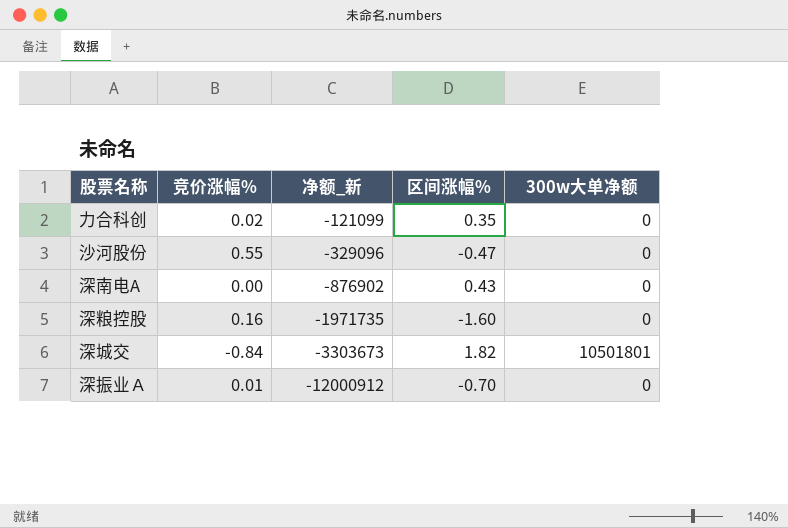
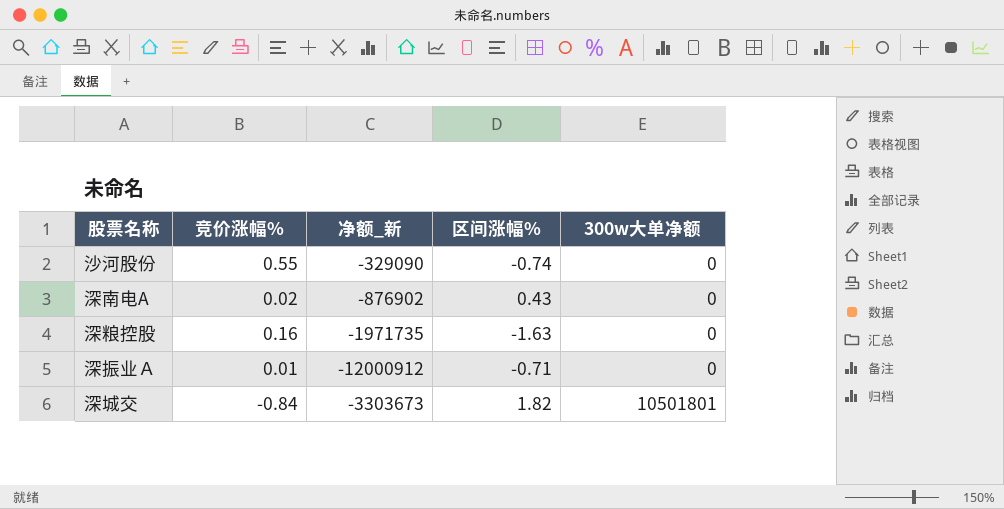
row order: 净额_新 descending -> 300w大单净额 ascending
row 力合科创: 0.02 | -121099 | 0.35 | 0 -> none
沙河股份 | 净额_新: -329096 -> -329090
沙河股份 | 区间涨幅%: -0.47 -> -0.74
深南电A | 竞价涨幅%: 0.00 -> 0.02
深粮控股 | 区间涨幅%: -1.60 -> -1.63
深振业Ａ | 区间涨幅%: -0.70 -> -0.71

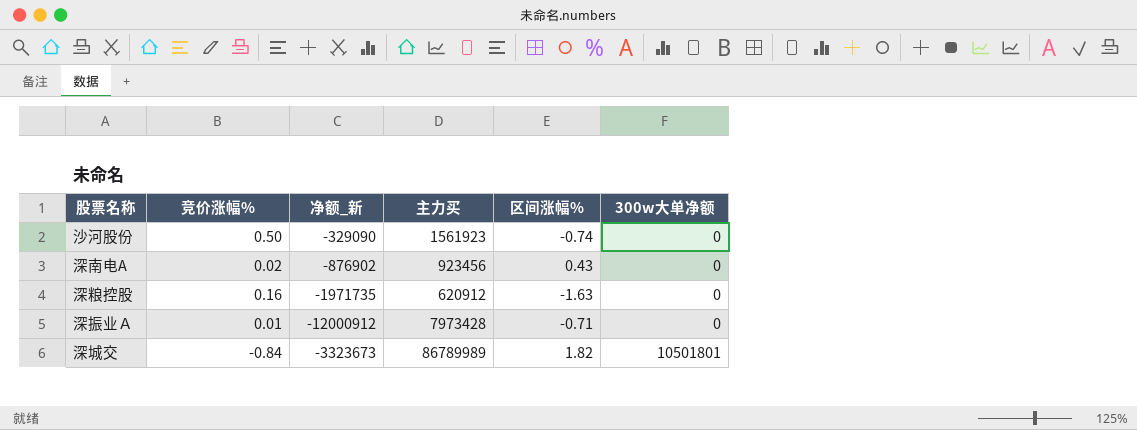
column 主力买 | position: none -> 4
沙河股份 | 竞价涨幅%: 0.55 -> 0.50
深城交 | 净额_新: -3303673 -> -3323673

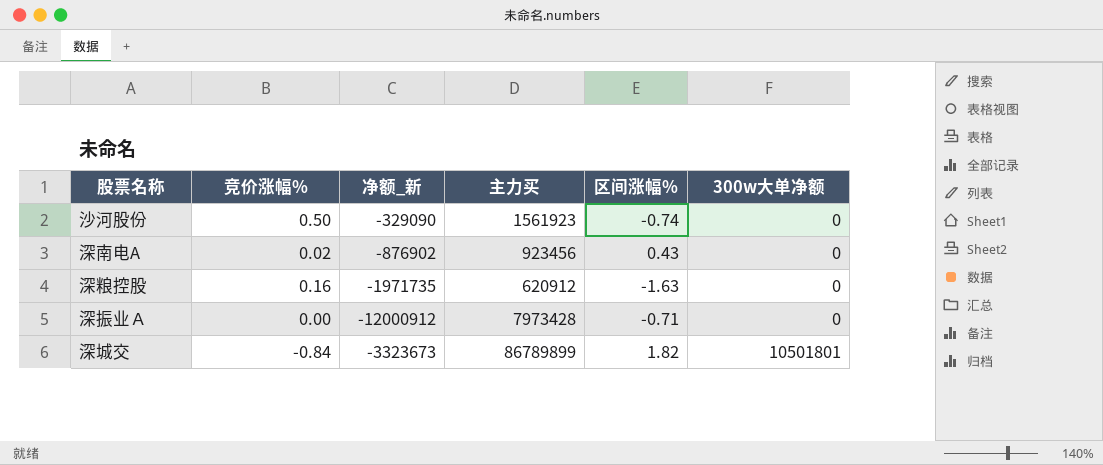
深振业Ａ | 竞价涨幅%: 0.01 -> 0.00
深城交 | 主力买: 86789989 -> 86789899

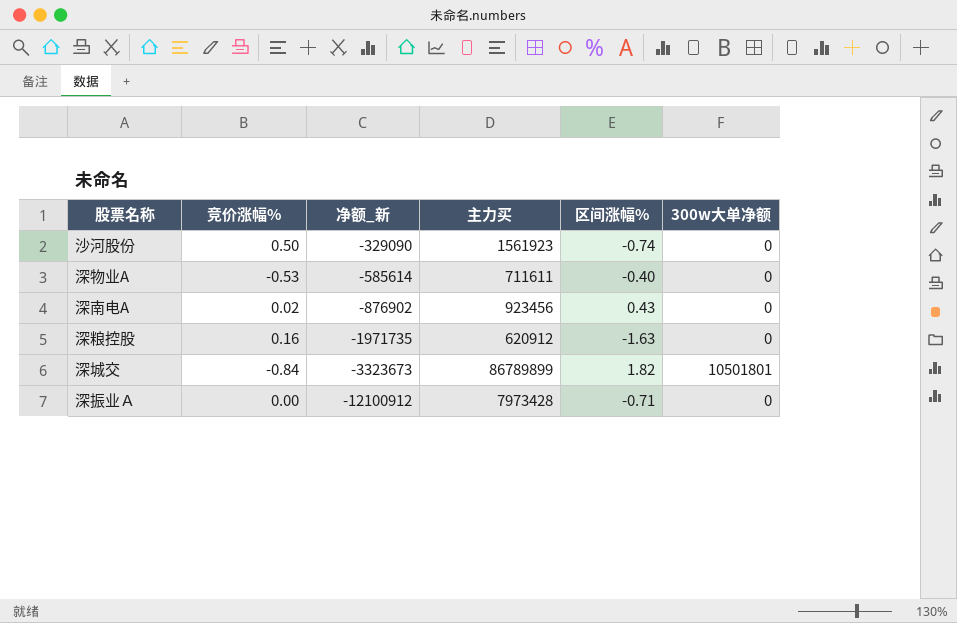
row order: 300w大单净额 ascending -> 净额_新 descending
row 深物业A: none -> -0.53 | -585614 | 711611 | -0.40 | 0
深振业Ａ | 净额_新: -12000912 -> -12100912

